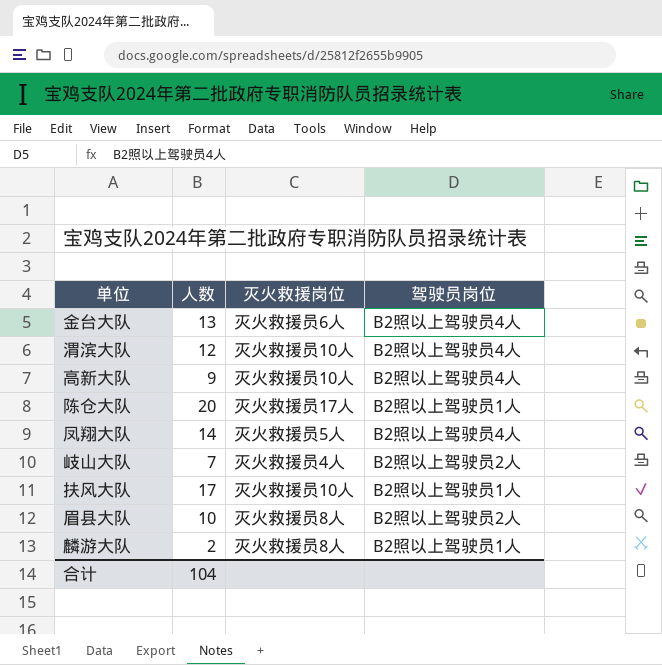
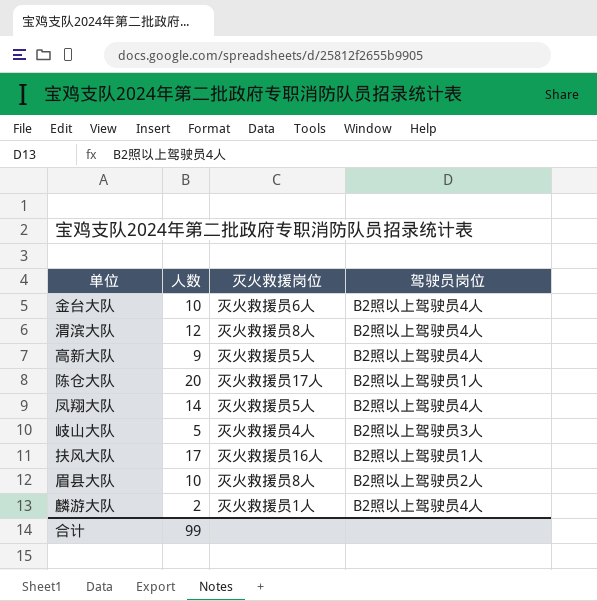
金台大队 | 人数: 13 -> 10
渭滨大队 | 灭火救援岗位: 灭火救援员10人 -> 灭火救援员8人
高新大队 | 灭火救援岗位: 灭火救援员10人 -> 灭火救援员5人
岐山大队 | 人数: 7 -> 5
岐山大队 | 驾驶员岗位: B2照以上驾驶员2人 -> B2照以上驾驶员3人
扶风大队 | 灭火救援岗位: 灭火救援员10人 -> 灭火救援员16人
麟游大队 | 灭火救援岗位: 灭火救援员8人 -> 灭火救援员1人
麟游大队 | 驾驶员岗位: B2照以上驾驶员1人 -> B2照以上驾驶员4人
合计 | 人数: 104 -> 99

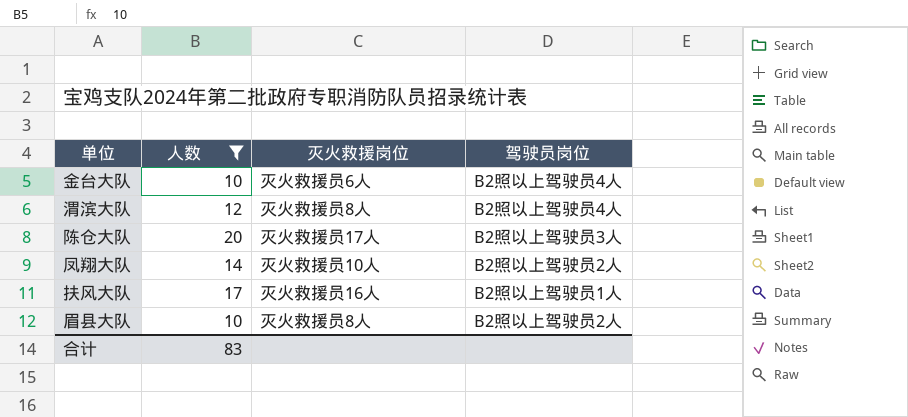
filter: none -> 人数 >= 10
陈仓大队 | 驾驶员岗位: B2照以上驾驶员1人 -> B2照以上驾驶员3人
凤翔大队 | 灭火救援岗位: 灭火救援员5人 -> 灭火救援员10人
凤翔大队 | 驾驶员岗位: B2照以上驾驶员4人 -> B2照以上驾驶员2人
合计 | 人数: 99 -> 83

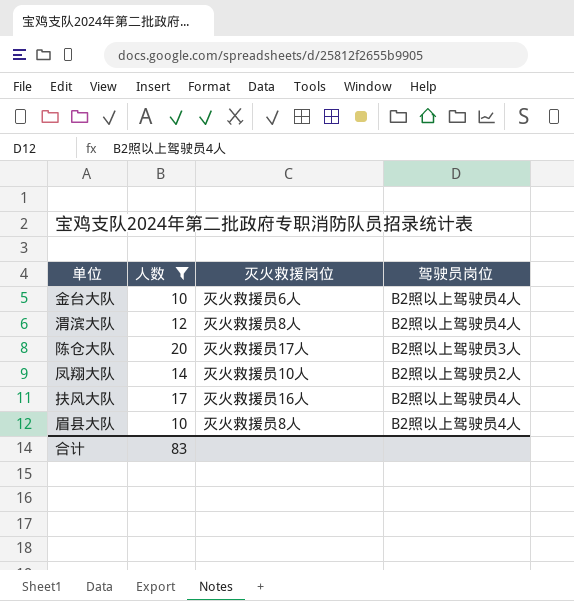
扶风大队 | 驾驶员岗位: B2照以上驾驶员1人 -> B2照以上驾驶员4人
眉县大队 | 驾驶员岗位: B2照以上驾驶员2人 -> B2照以上驾驶员4人

